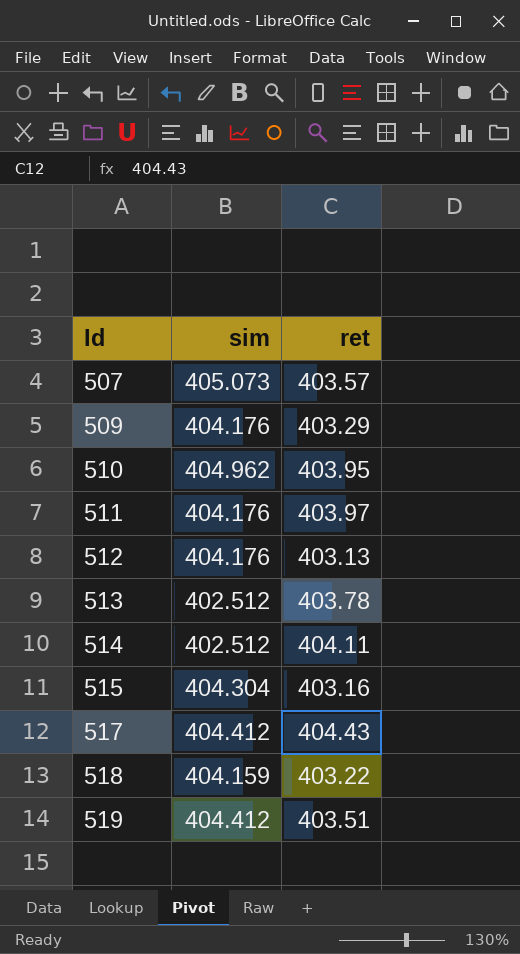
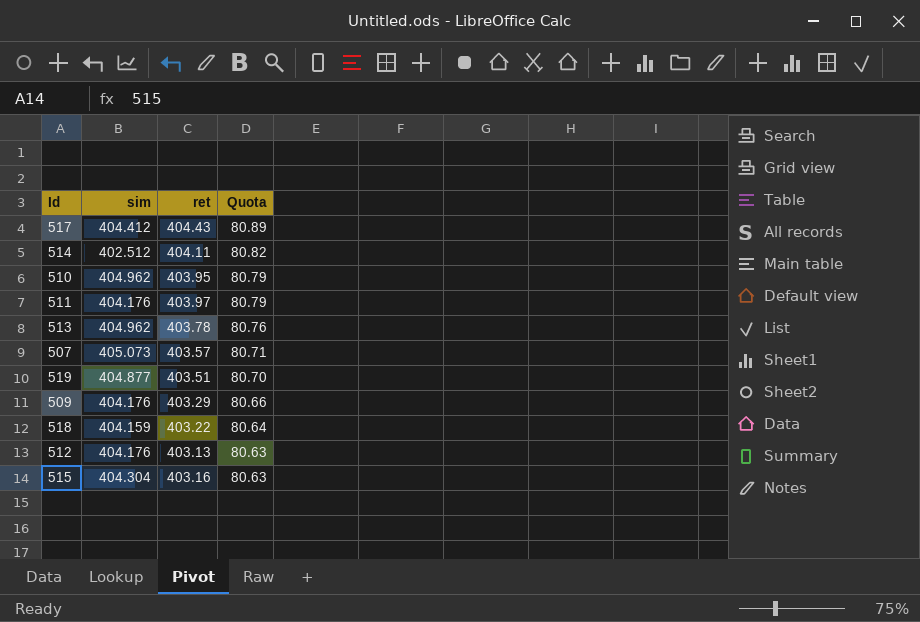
row order: Id ascending -> Quota descending
column Quota | formula: none -> [ret] * 0.2
513 | sim: 402.512 -> 404.962
519 | sim: 404.412 -> 404.877

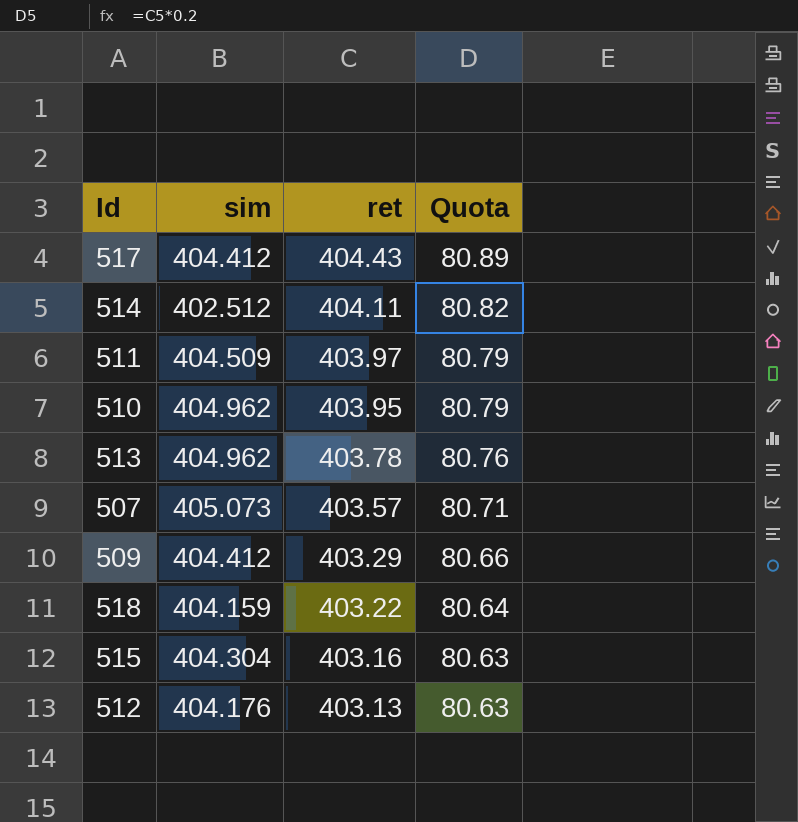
row order: Quota descending -> ret descending
row 519: 404.877 | 403.51 | 80.70 -> none
511 | sim: 404.176 -> 404.509
509 | sim: 404.176 -> 404.412

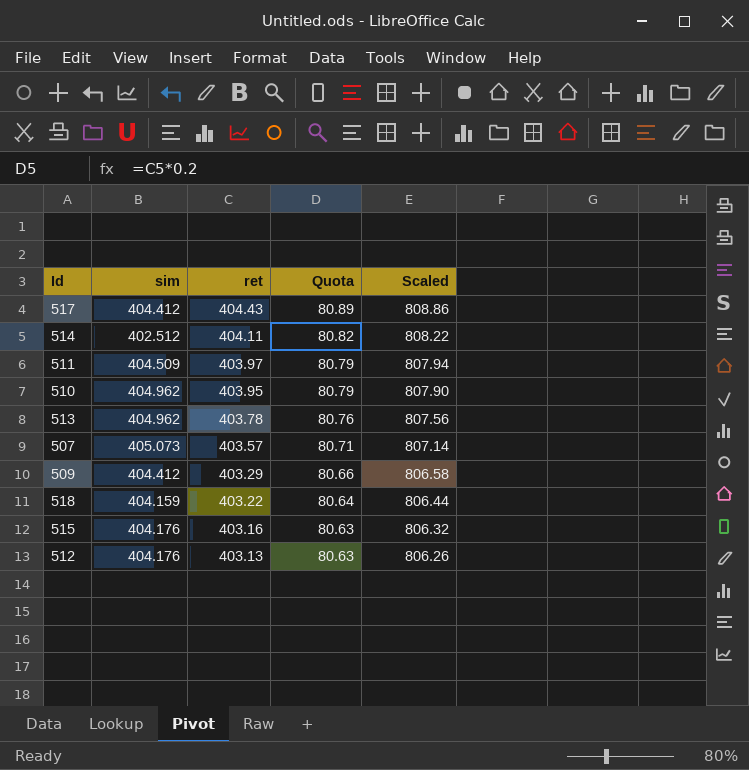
column Scaled | formula: none -> [ret] * 2
515 | sim: 404.304 -> 404.176

